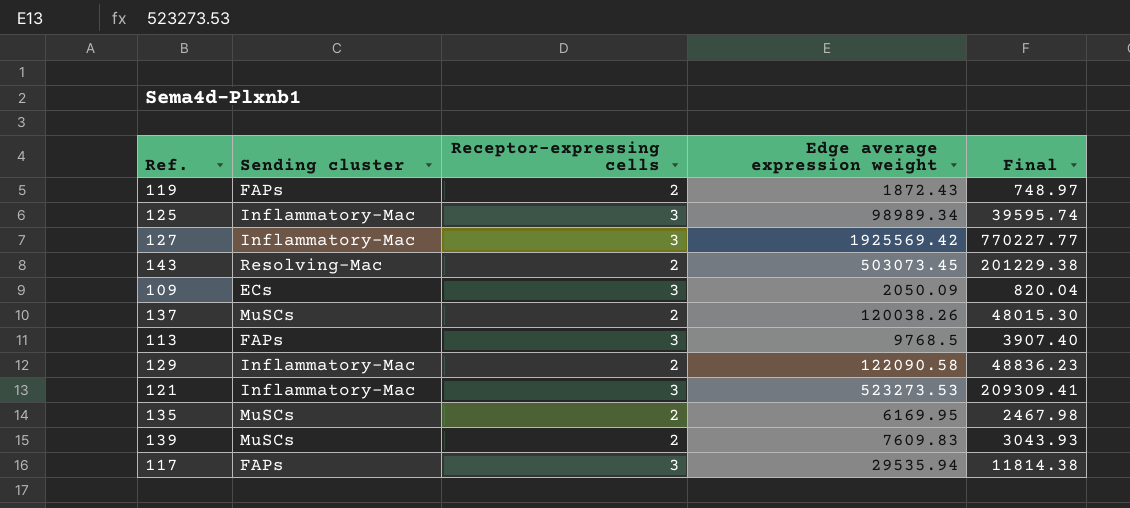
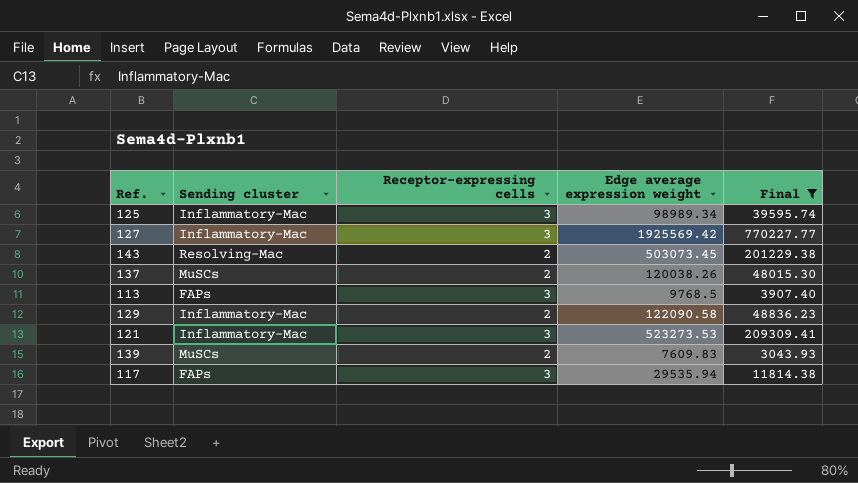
filter: none -> Final >= 3043.93

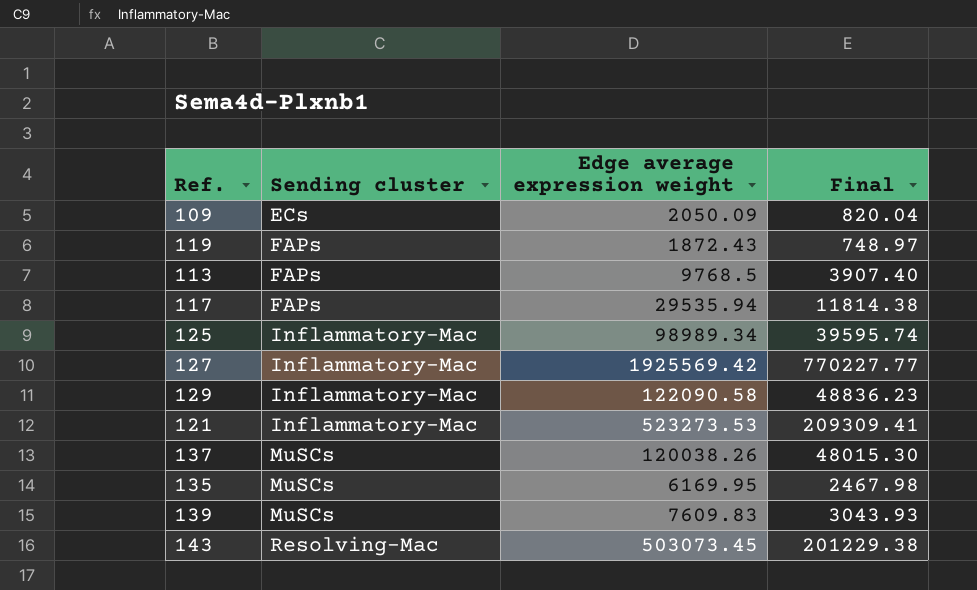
filter: Final >= 3043.93 -> none
row order: none -> Sending cluster ascending
column Receptor-expressing cells | position: 3 -> none

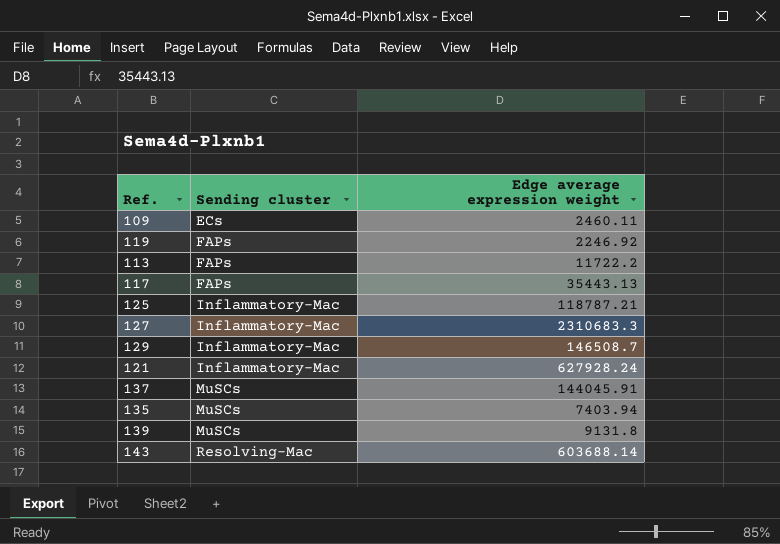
column Final | formula: [Edge average expression weight] * 0.4 -> none
109 | Edge average expression weight: 2050.09 -> 2460.11
119 | Edge average expression weight: 1872.43 -> 2246.92
113 | Edge average expression weight: 9768.5 -> 11722.2
117 | Edge average expression weight: 29535.94 -> 35443.13
125 | Edge average expression weight: 98989.34 -> 118787.21
127 | Edge average expression weight: 1925569.42 -> 2310683.3
129 | Edge average expression weight: 122090.58 -> 146508.7
121 | Edge average expression weight: 523273.53 -> 627928.24
137 | Edge average expression weight: 120038.26 -> 144045.91
135 | Edge average expression weight: 6169.95 -> 7403.94
139 | Edge average expression weight: 7609.83 -> 9131.8
143 | Edge average expression weight: 503073.45 -> 603688.14

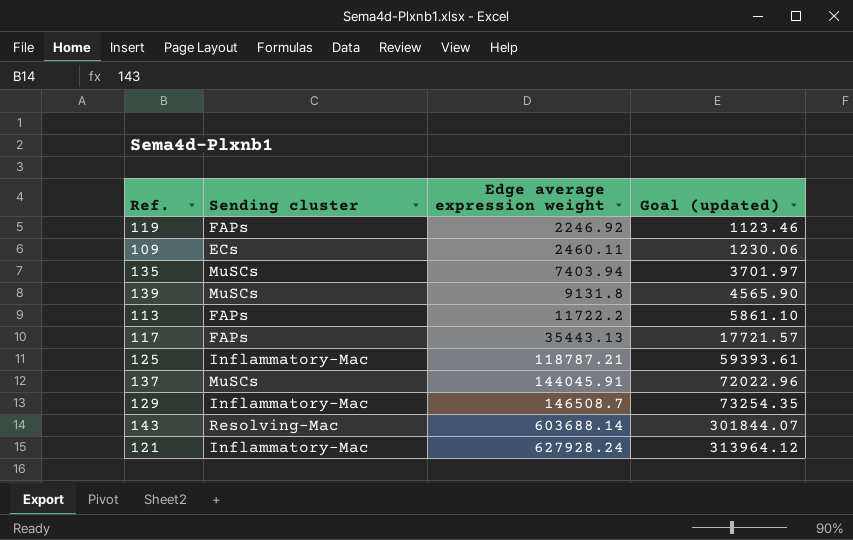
row order: Sending cluster ascending -> Edge average expression weight ascending
column Goal (updated) | formula: none -> [Edge average expression weight] * 0.5
row 127: Inflammatory-Mac | 2310683.3 -> none

